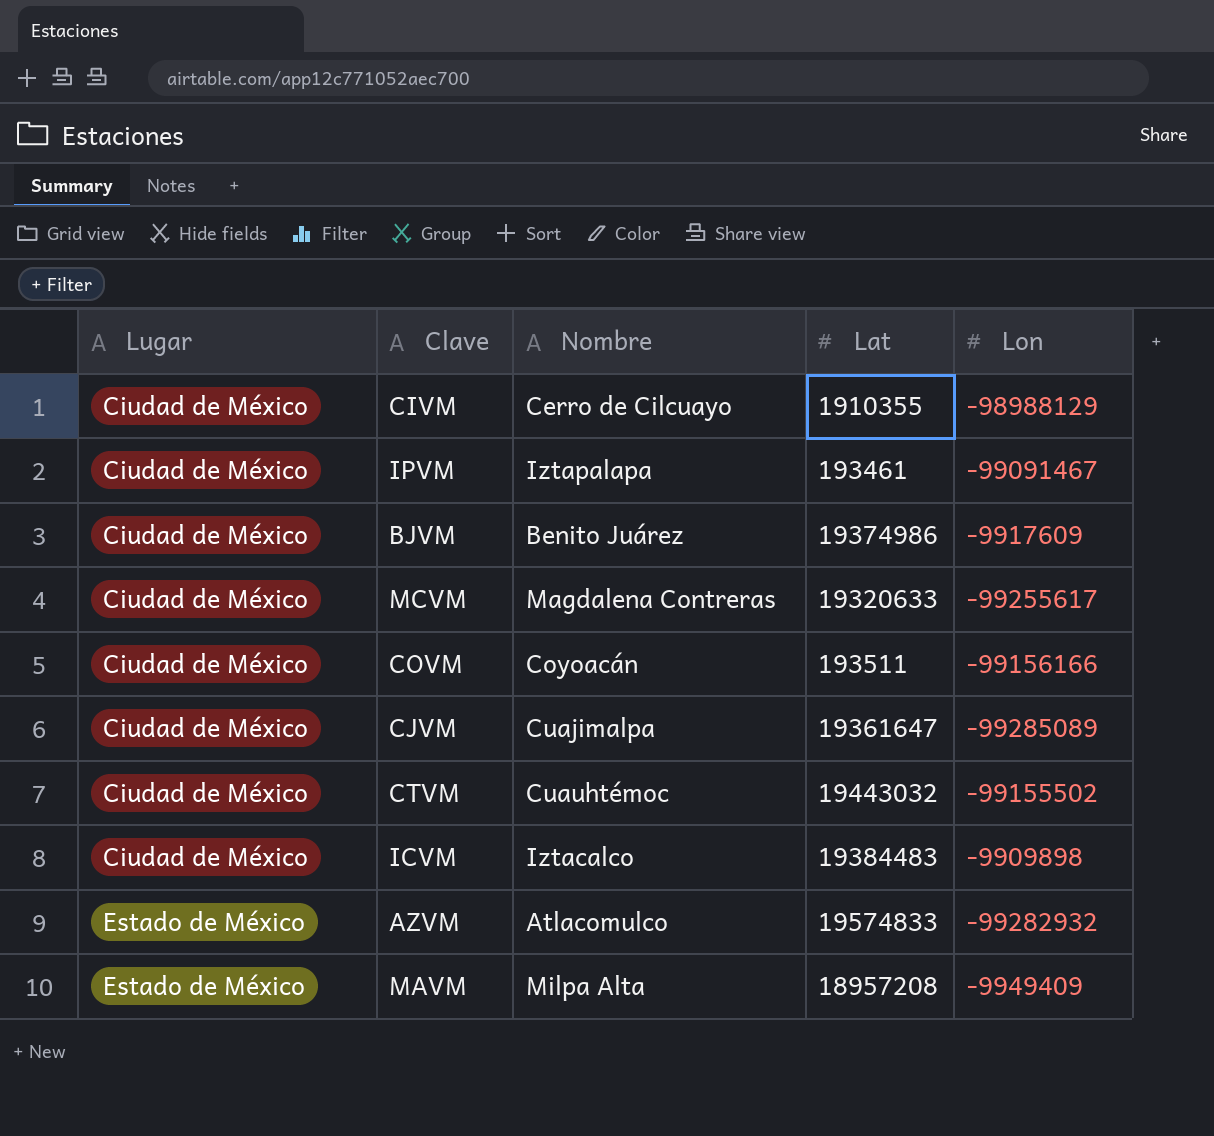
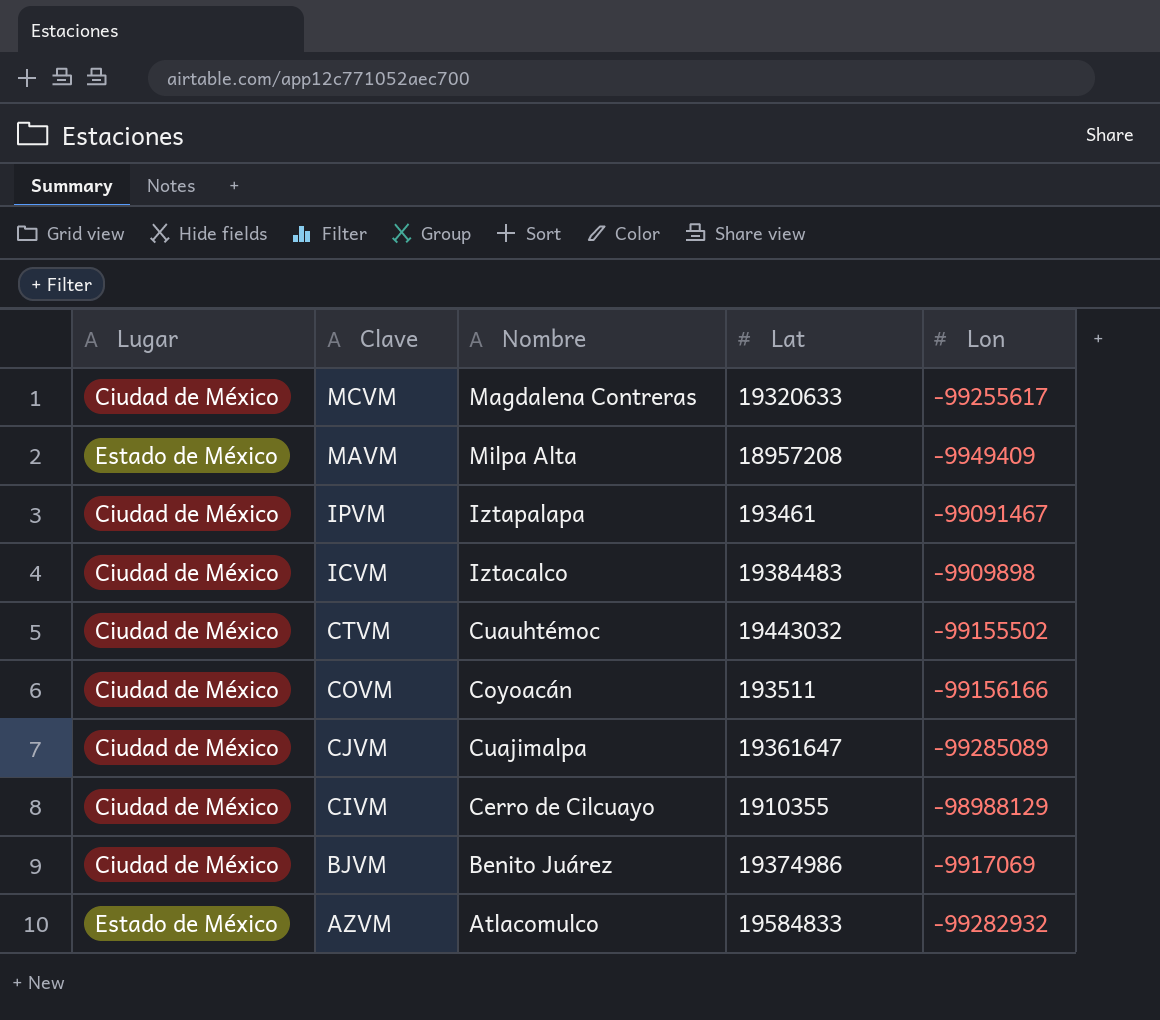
row order: Lugar ascending -> Clave descending
BJVM | Lon: -9917609 -> -9917069
AZVM | Lat: 19574833 -> 19584833

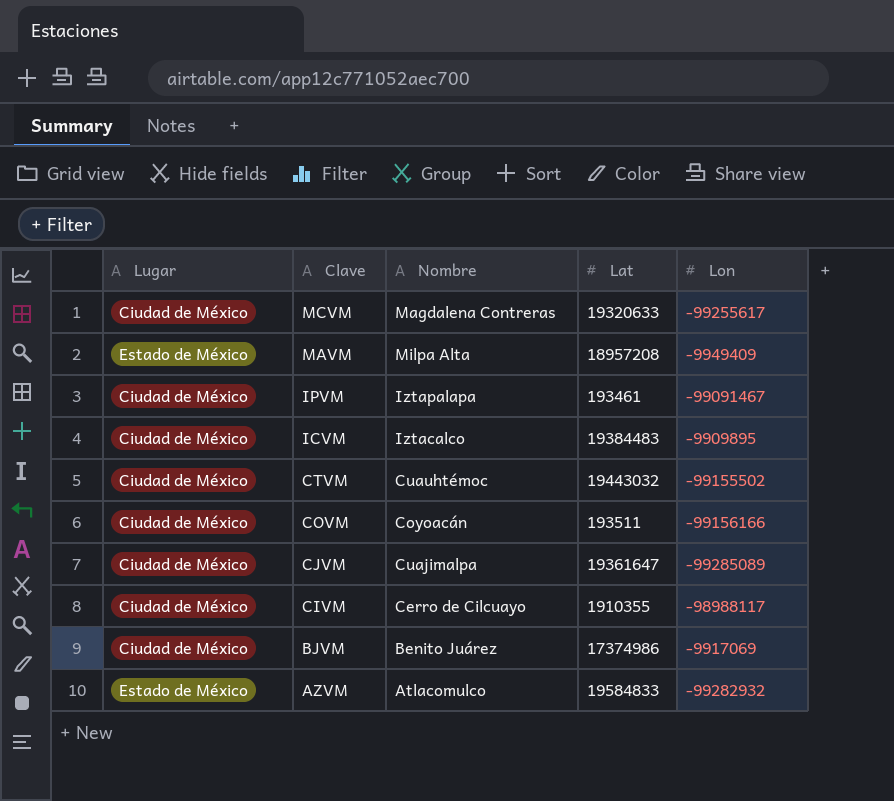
ICVM | Lon: -9909898 -> -9909895
CIVM | Lon: -98988129 -> -98988117
BJVM | Lat: 19374986 -> 17374986

